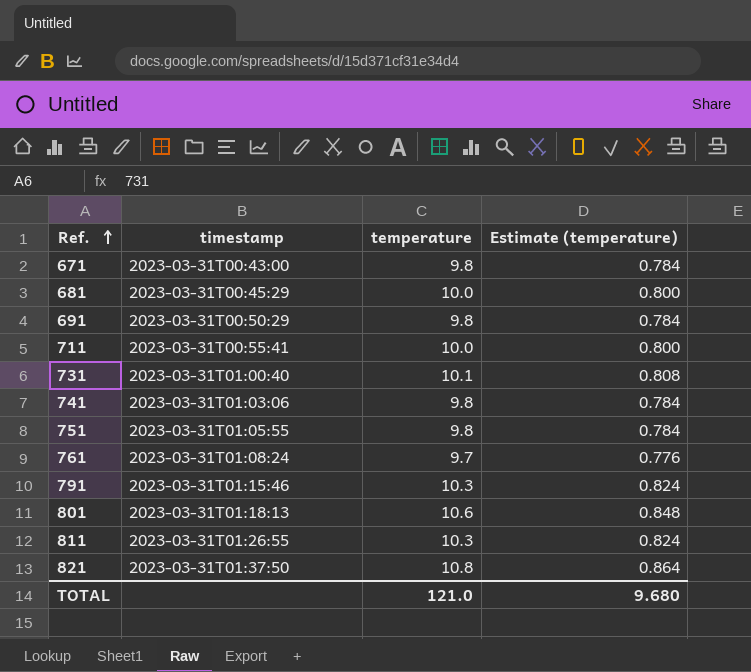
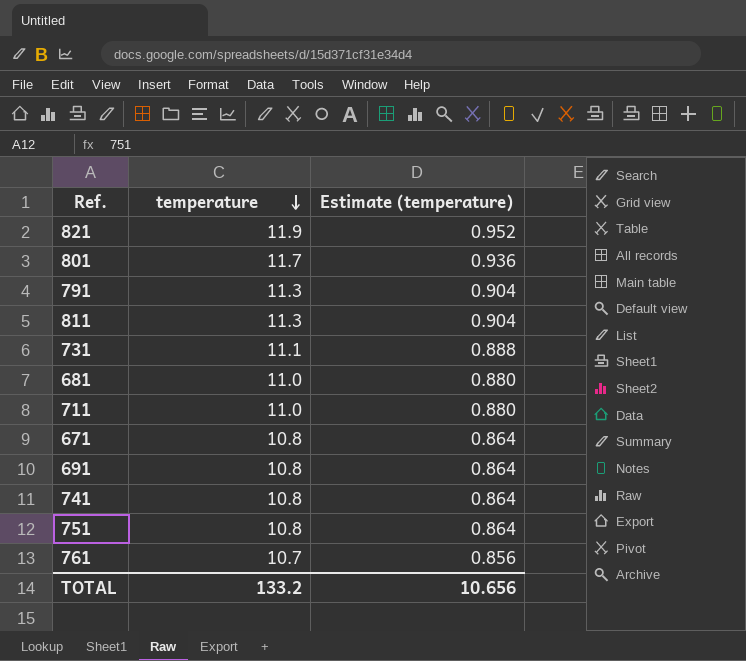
row order: Ref. ascending -> temperature descending
column timestamp | position: 2 -> none
821 | temperature: 10.8 -> 11.9
821 | Estimate (temperature): 0.864 -> 0.952
801 | temperature: 10.6 -> 11.7
801 | Estimate (temperature): 0.848 -> 0.936
791 | temperature: 10.3 -> 11.3
791 | Estimate (temperature): 0.824 -> 0.904
811 | temperature: 10.3 -> 11.3
811 | Estimate (temperature): 0.824 -> 0.904
731 | temperature: 10.1 -> 11.1
731 | Estimate (temperature): 0.808 -> 0.888
681 | temperature: 10.0 -> 11.0
681 | Estimate (temperature): 0.800 -> 0.880
711 | temperature: 10.0 -> 11.0
711 | Estimate (temperature): 0.800 -> 0.880
671 | temperature: 9.8 -> 10.8
671 | Estimate (temperature): 0.784 -> 0.864
691 | temperature: 9.8 -> 10.8
691 | Estimate (temperature): 0.784 -> 0.864
741 | temperature: 9.8 -> 10.8
741 | Estimate (temperature): 0.784 -> 0.864
751 | temperature: 9.8 -> 10.8
751 | Estimate (temperature): 0.784 -> 0.864
761 | temperature: 9.7 -> 10.7
761 | Estimate (temperature): 0.776 -> 0.856
TOTAL | temperature: 121.0 -> 133.2
TOTAL | Estimate (temperature): 9.680 -> 10.656

